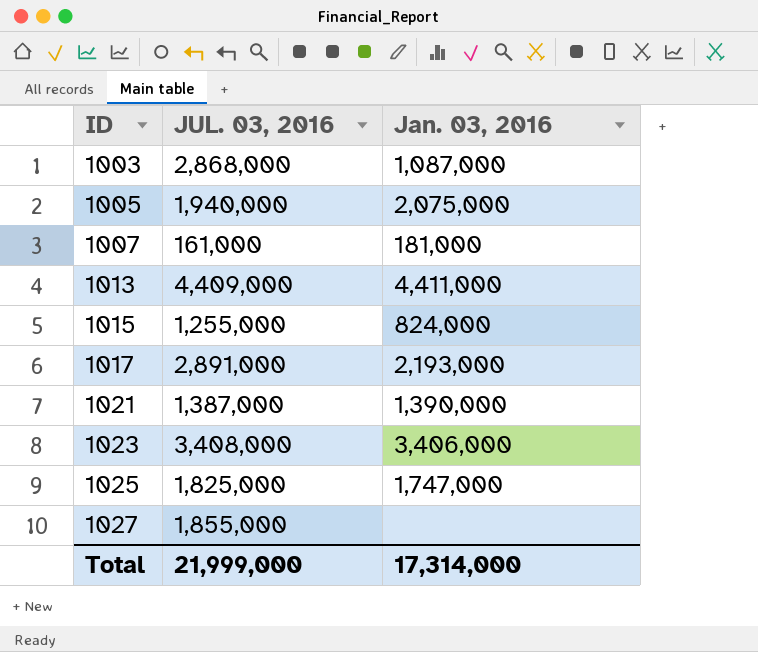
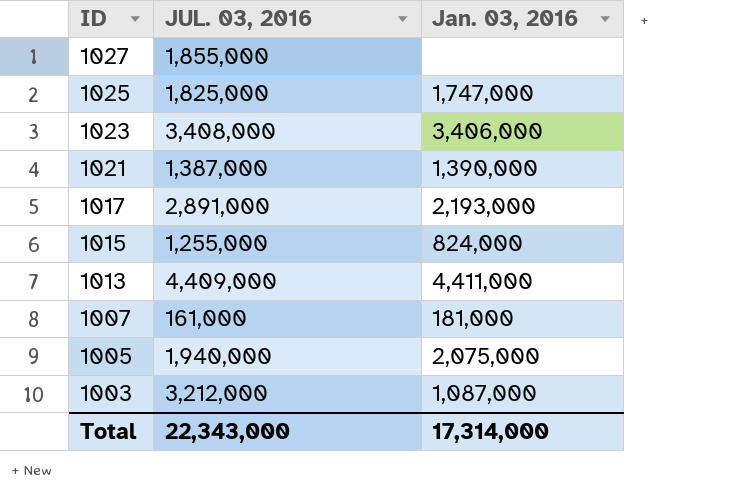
row order: ID ascending -> ID descending
1003 | JUL. 03, 2016: 2,868,000 -> 3,212,000
Total | JUL. 03, 2016: 21,999,000 -> 22,343,000

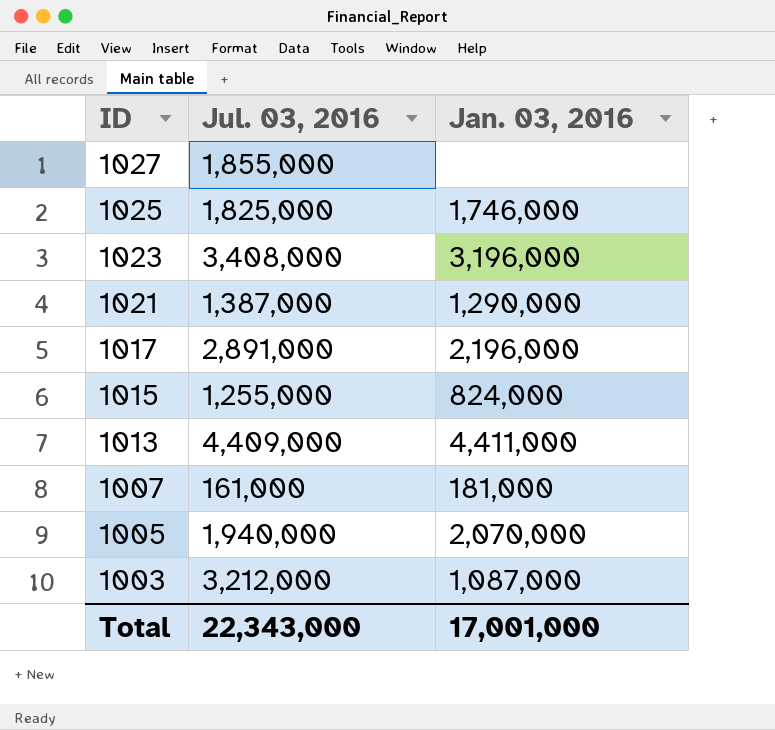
column name: JUL. 03, 2016 -> Jul. 03, 2016
1025 | Jan. 03, 2016: 1,747,000 -> 1,746,000
1023 | Jan. 03, 2016: 3,406,000 -> 3,196,000
1021 | Jan. 03, 2016: 1,390,000 -> 1,290,000
1017 | Jan. 03, 2016: 2,193,000 -> 2,196,000
1005 | Jan. 03, 2016: 2,075,000 -> 2,070,000
Total | Jan. 03, 2016: 17,314,000 -> 17,001,000

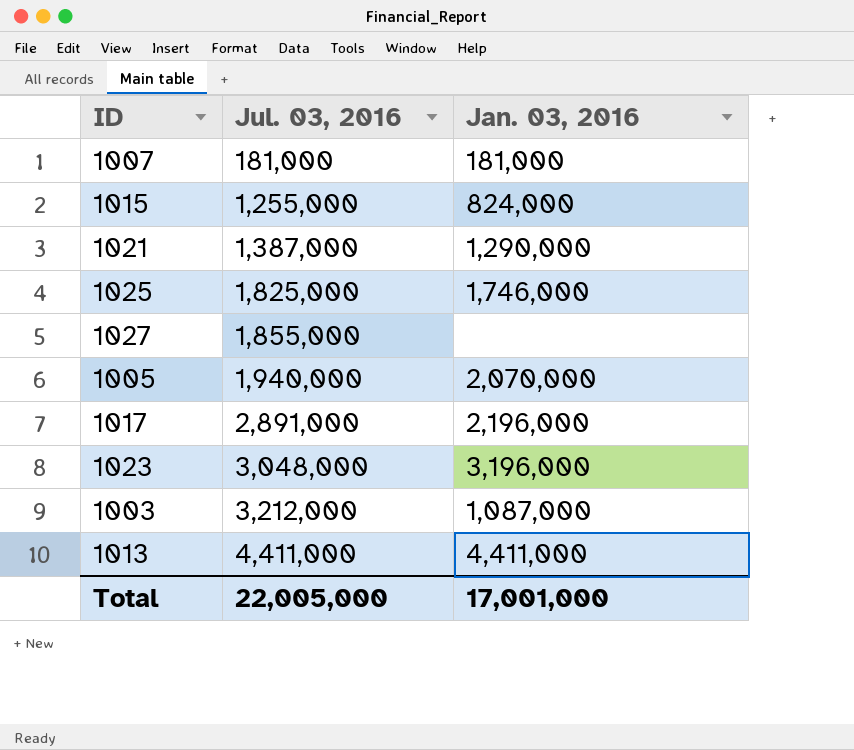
row order: ID descending -> Jul. 03, 2016 ascending
1007 | Jul. 03, 2016: 161,000 -> 181,000
1023 | Jul. 03, 2016: 3,408,000 -> 3,048,000
1013 | Jul. 03, 2016: 4,409,000 -> 4,411,000
Total | Jul. 03, 2016: 22,343,000 -> 22,005,000

